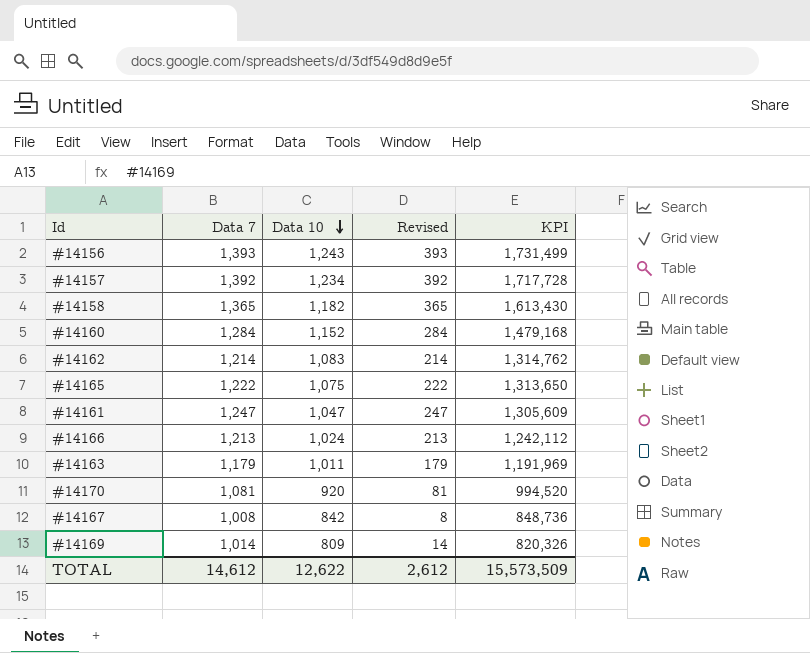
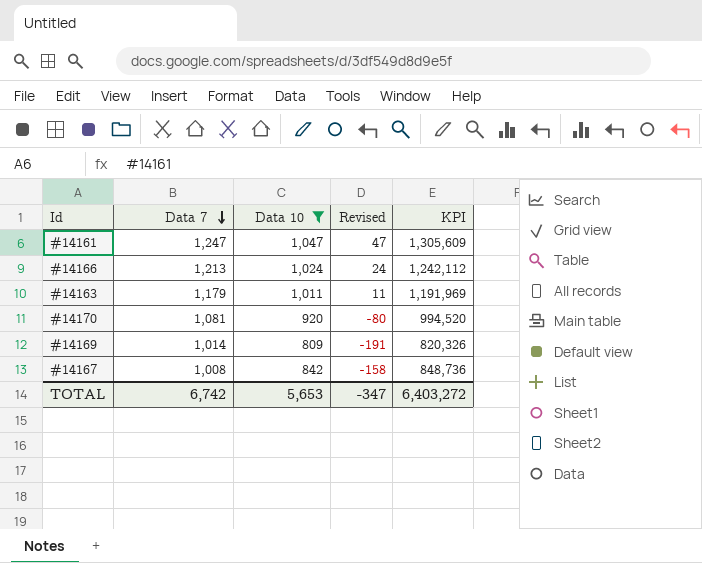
filter: none -> Data 10 <= 1,047
row order: Data 10 descending -> Data 7 descending
column Revised | formula: [Data 7] - 1000 -> [Data 10] - 1000
TOTAL | Data 7: 14,612 -> 6,742
TOTAL | Data 10: 12,622 -> 5,653
TOTAL | Revised: 2,612 -> -347
TOTAL | KPI: 15,573,509 -> 6,403,272

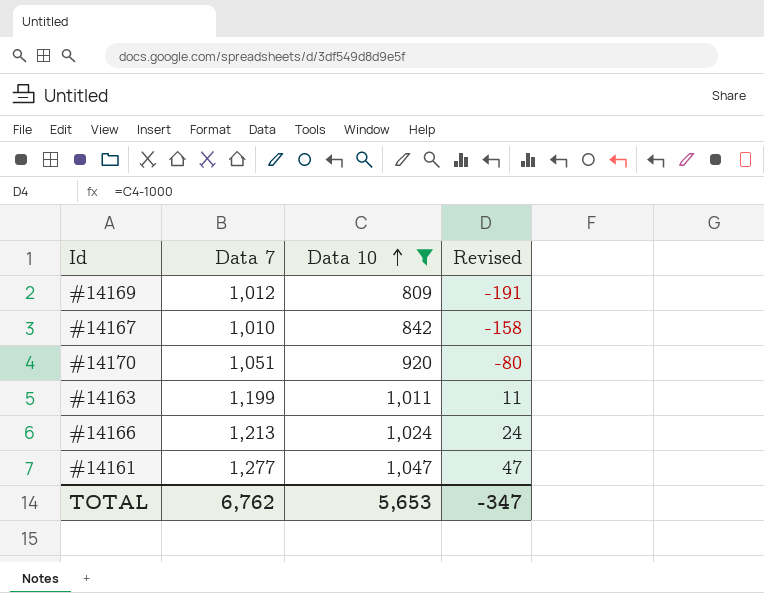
row order: Data 7 descending -> Data 10 ascending
column KPI | formula: [Data 7] * [Data 10] -> none
#14169 | Data 7: 1,014 -> 1,012
#14167 | Data 7: 1,008 -> 1,010
#14170 | Data 7: 1,081 -> 1,051
#14163 | Data 7: 1,179 -> 1,199
#14161 | Data 7: 1,247 -> 1,277
TOTAL | Data 7: 6,742 -> 6,762

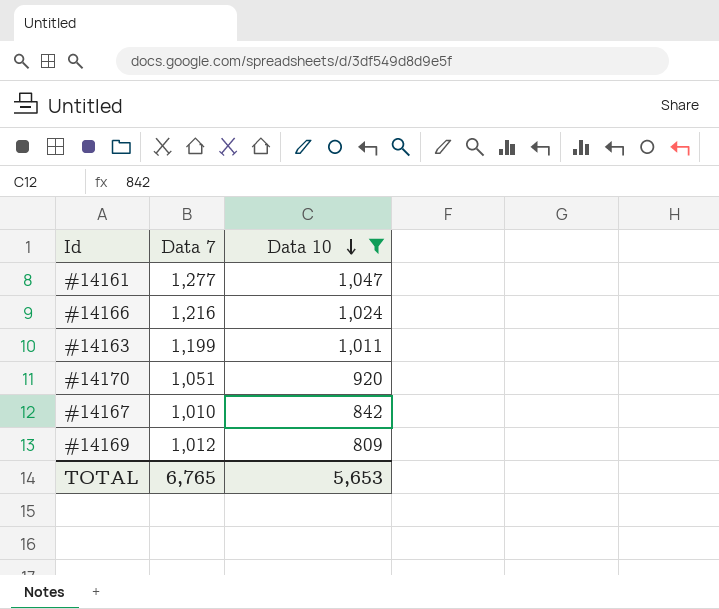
row order: Data 10 ascending -> Data 10 descending
column Revised | formula: [Data 10] - 1000 -> none
#14166 | Data 7: 1,213 -> 1,216
TOTAL | Data 7: 6,762 -> 6,765

